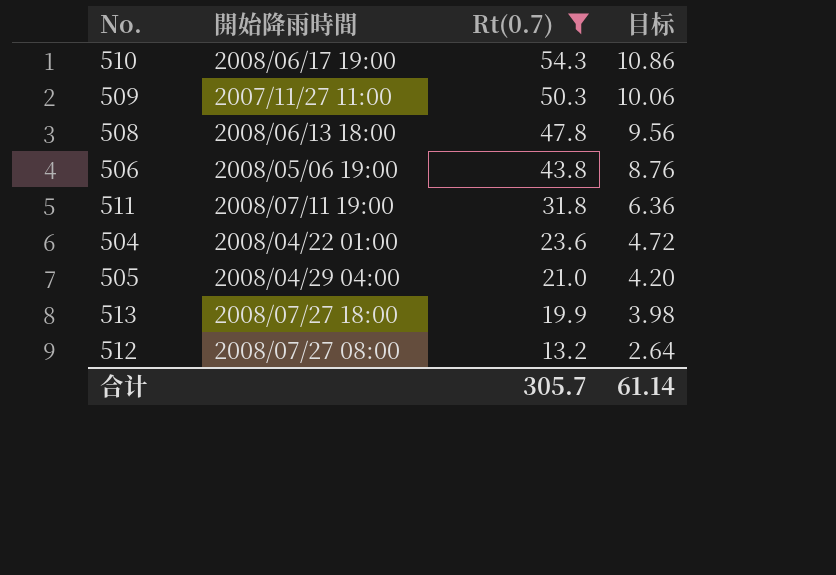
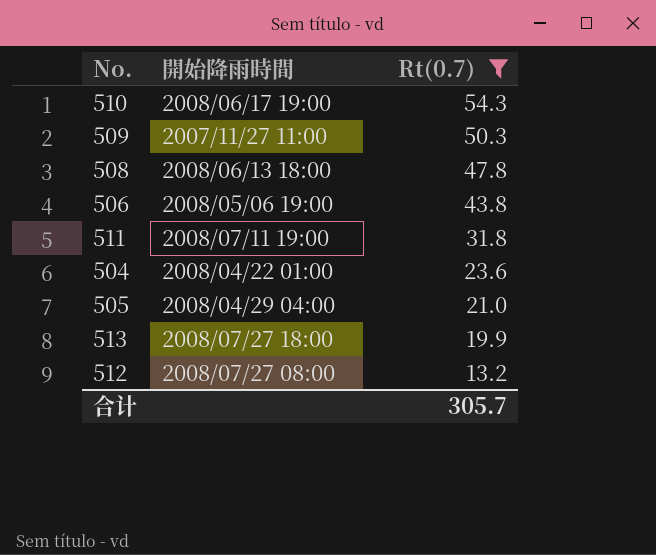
column 目标 | formula: [Rt(0.7)] * 0.2 -> none

